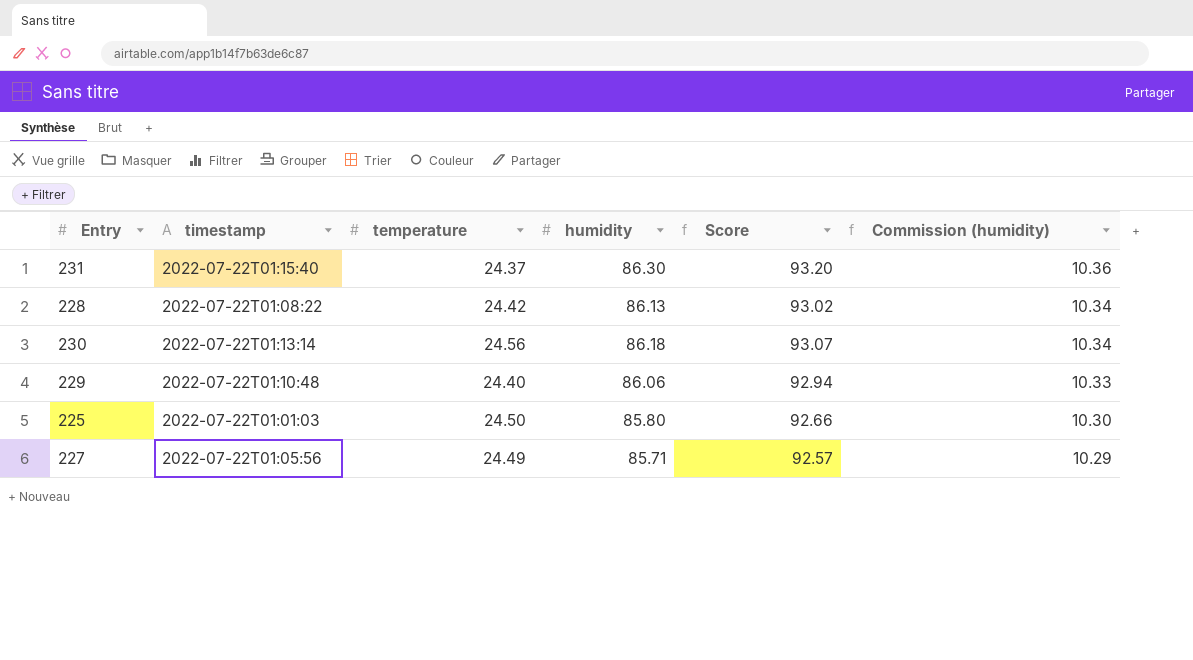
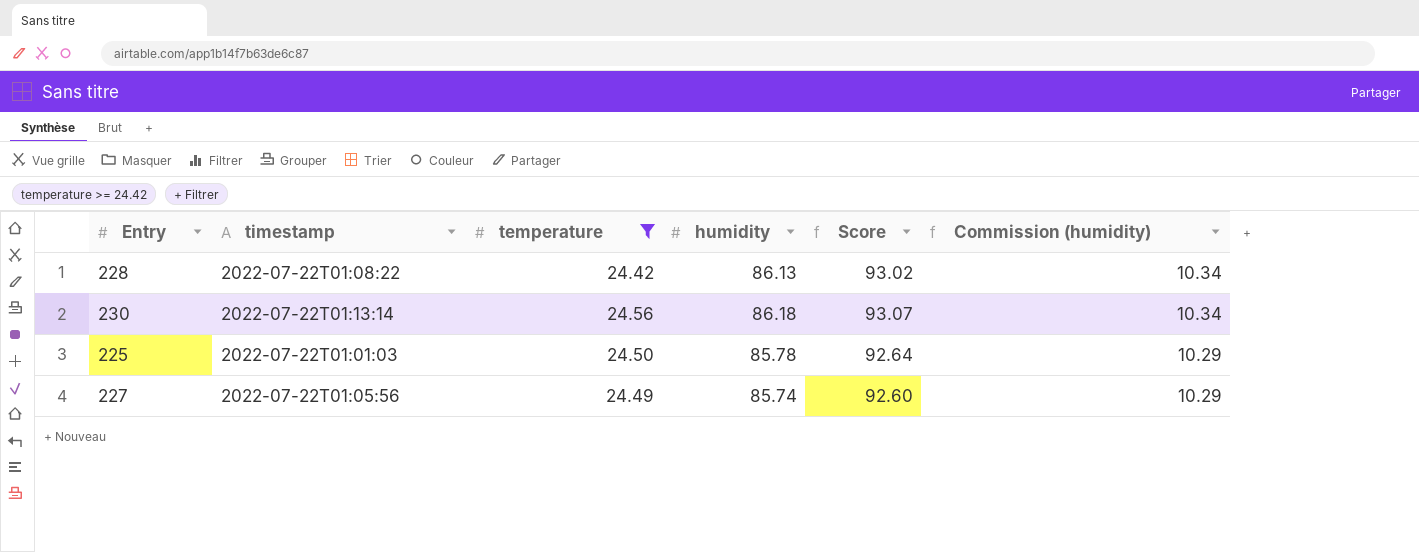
filter: none -> temperature >= 24.42
225 | humidity: 85.80 -> 85.78
225 | Score: 92.66 -> 92.64
225 | Commission (humidity): 10.30 -> 10.29
227 | humidity: 85.71 -> 85.74
227 | Score: 92.57 -> 92.60

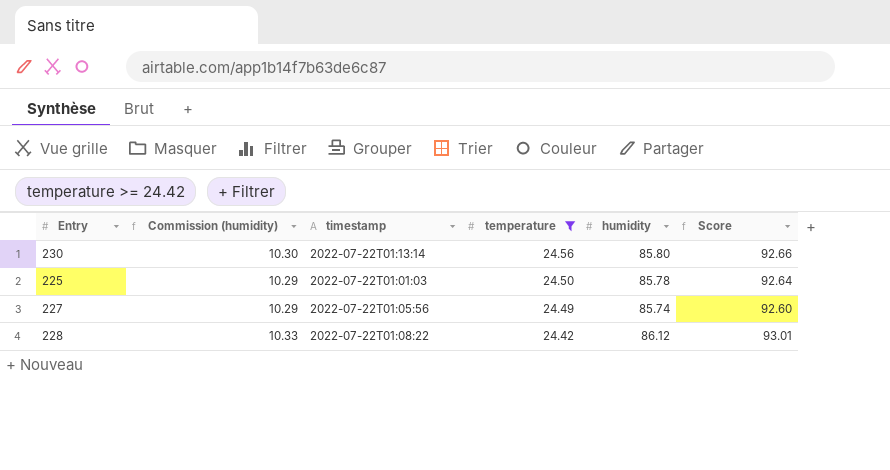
row order: Commission (humidity) descending -> temperature descending
column Commission (humidity) | position: 6 -> 2
230 | Commission (humidity): 10.34 -> 10.30
230 | humidity: 86.18 -> 85.80
230 | Score: 93.07 -> 92.66
228 | Commission (humidity): 10.34 -> 10.33
228 | humidity: 86.13 -> 86.12
228 | Score: 93.02 -> 93.01

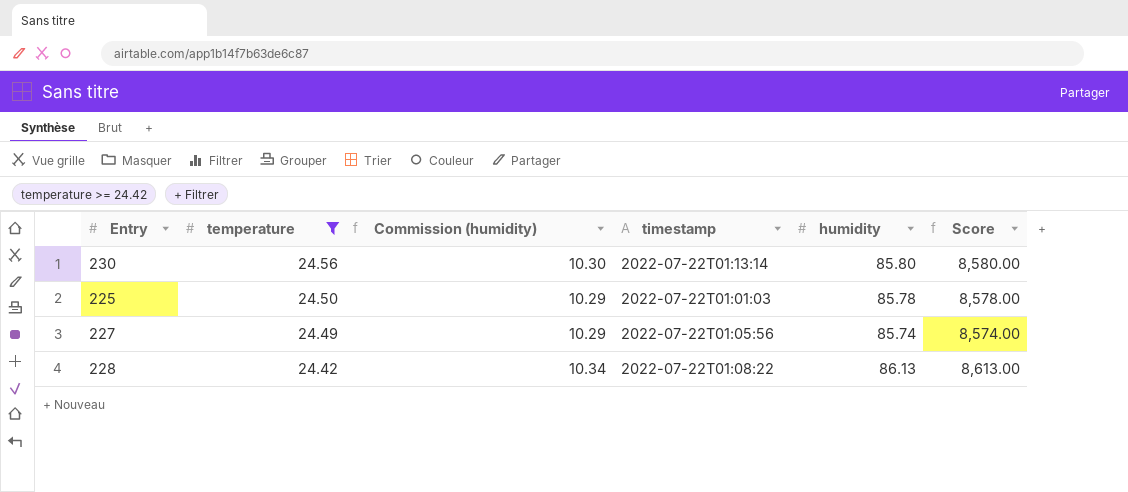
column temperature | position: 4 -> 2
column Score | formula: [humidity] * 1.08 -> [humidity] * 100
228 | Commission (humidity): 10.33 -> 10.34
228 | humidity: 86.12 -> 86.13

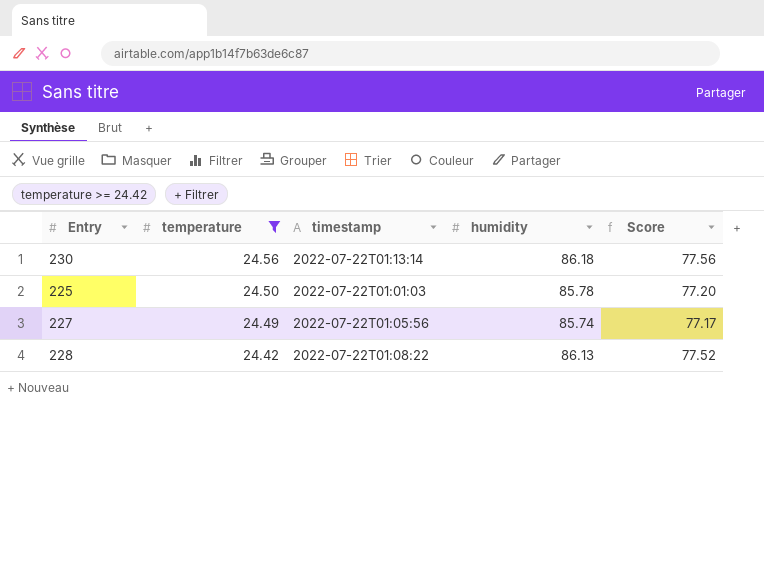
column Commission (humidity) | formula: [humidity] * 0.12 -> none
column Score | formula: [humidity] * 100 -> [humidity] * 0.9
230 | humidity: 85.80 -> 86.18

